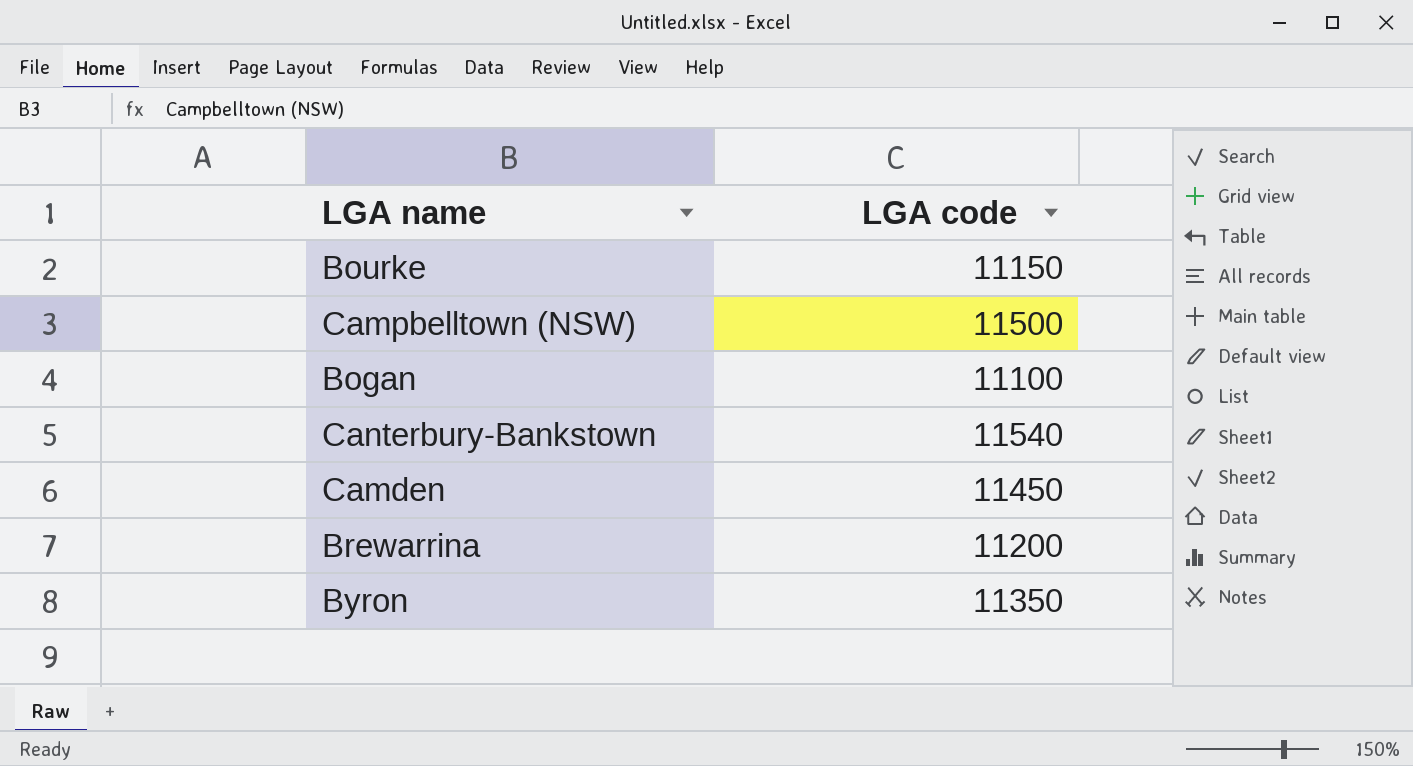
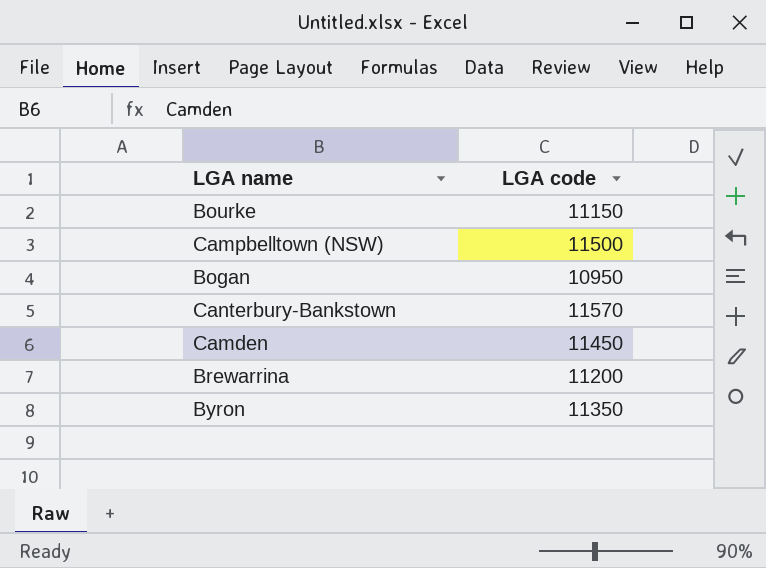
Bogan | LGA code: 11100 -> 10950
Canterbury-Bankstown | LGA code: 11540 -> 11570

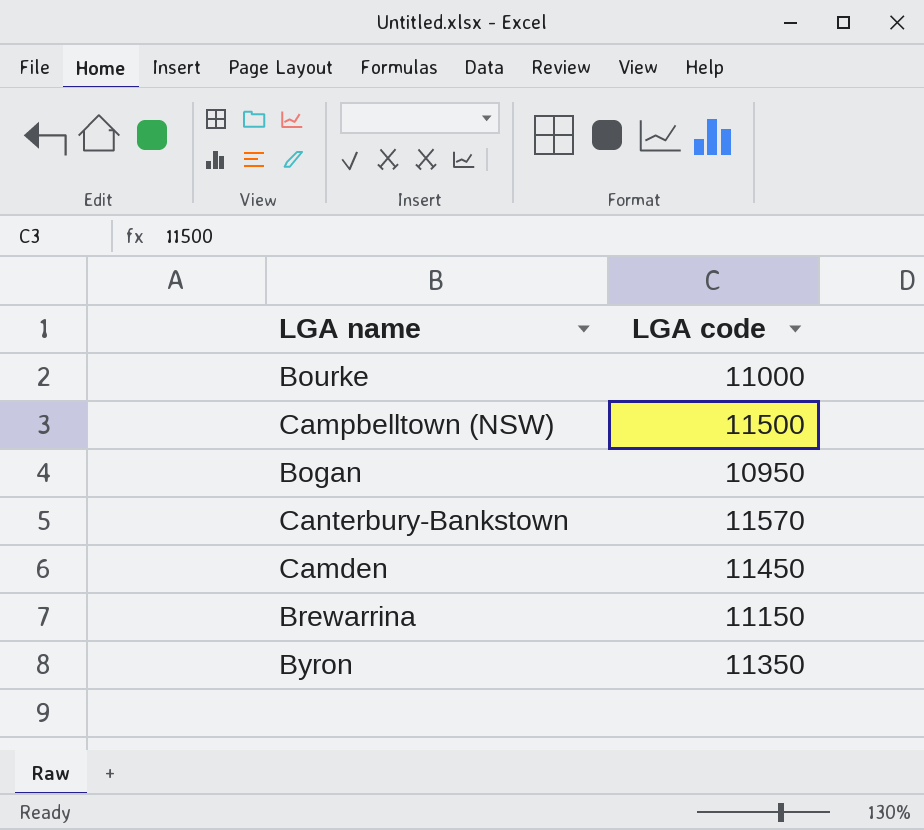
Bourke | LGA code: 11150 -> 11000
Brewarrina | LGA code: 11200 -> 11150

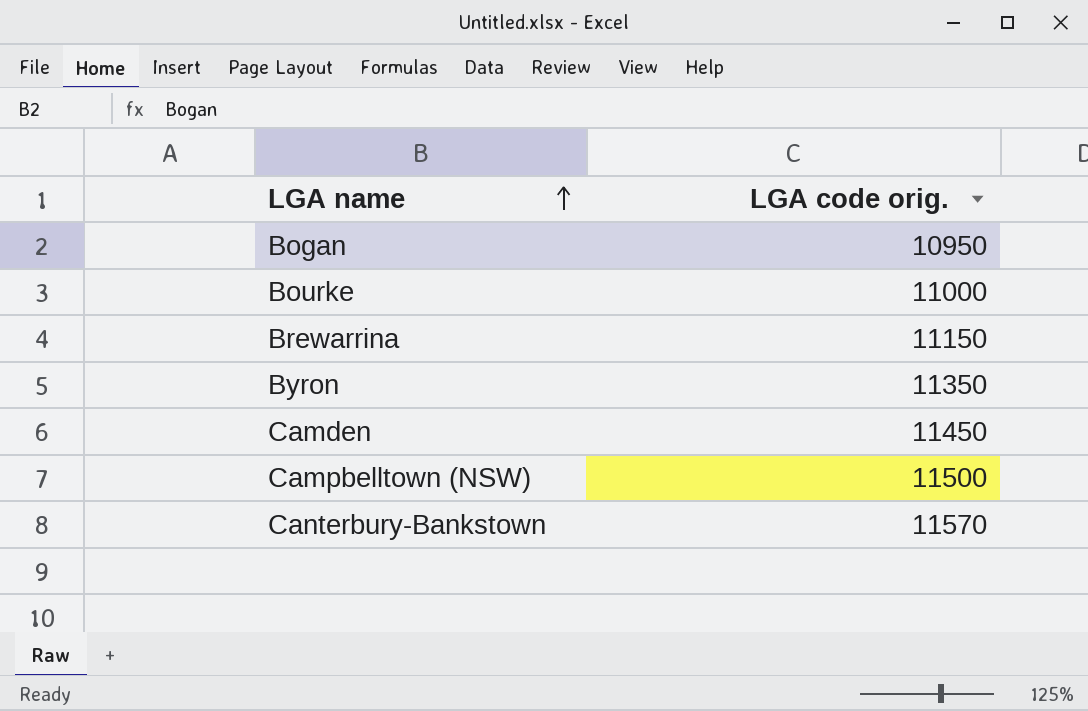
row order: none -> LGA name ascending
column name: LGA code -> LGA code orig.

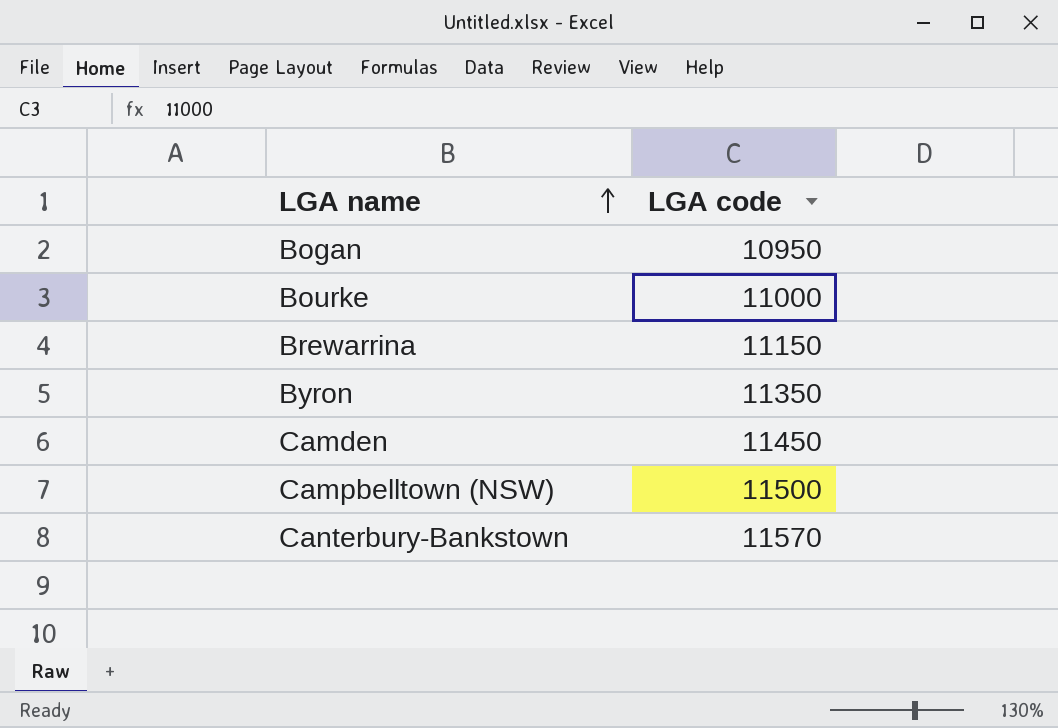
column name: LGA code orig. -> LGA code

